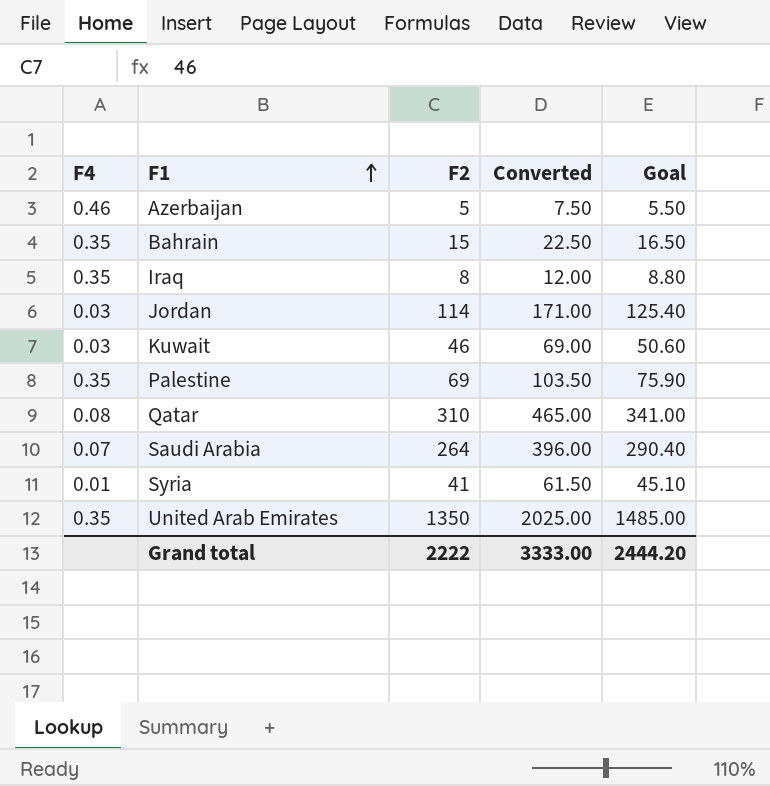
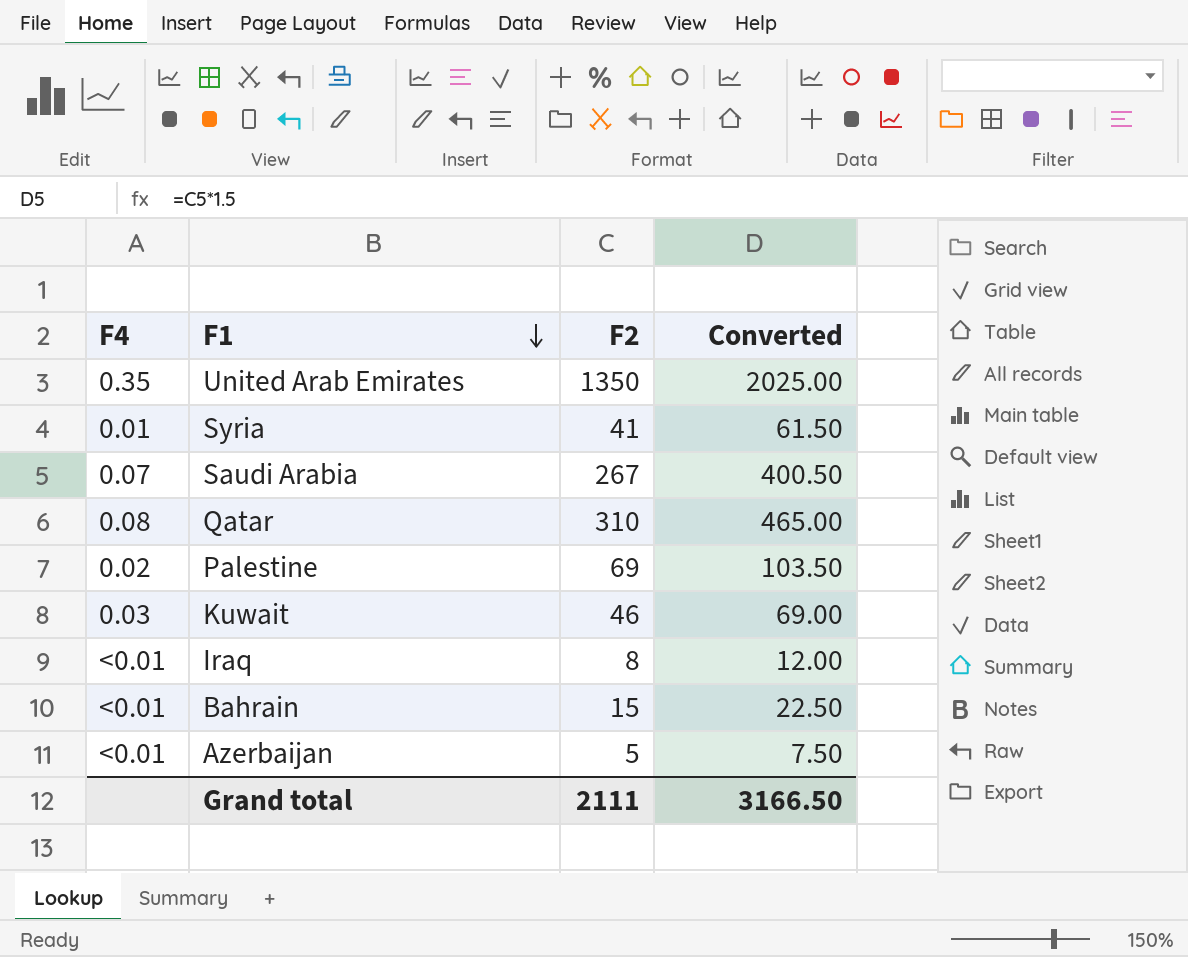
row order: F1 ascending -> F1 descending
column Goal | formula: [F2] * 1.1 -> none
row Jordan: 0.03 | 114 | 171.00 | 125.40 -> none
Saudi Arabia | F2: 264 -> 267
Saudi Arabia | Converted: 396.00 -> 400.50
Palestine | F4: 0.35 -> 0.02
Iraq | F4: 0.35 -> <0.01
Bahrain | F4: 0.35 -> <0.01
Azerbaijan | F4: 0.46 -> <0.01
Grand total | F2: 2222 -> 2111
Grand total | Converted: 3333.00 -> 3166.50

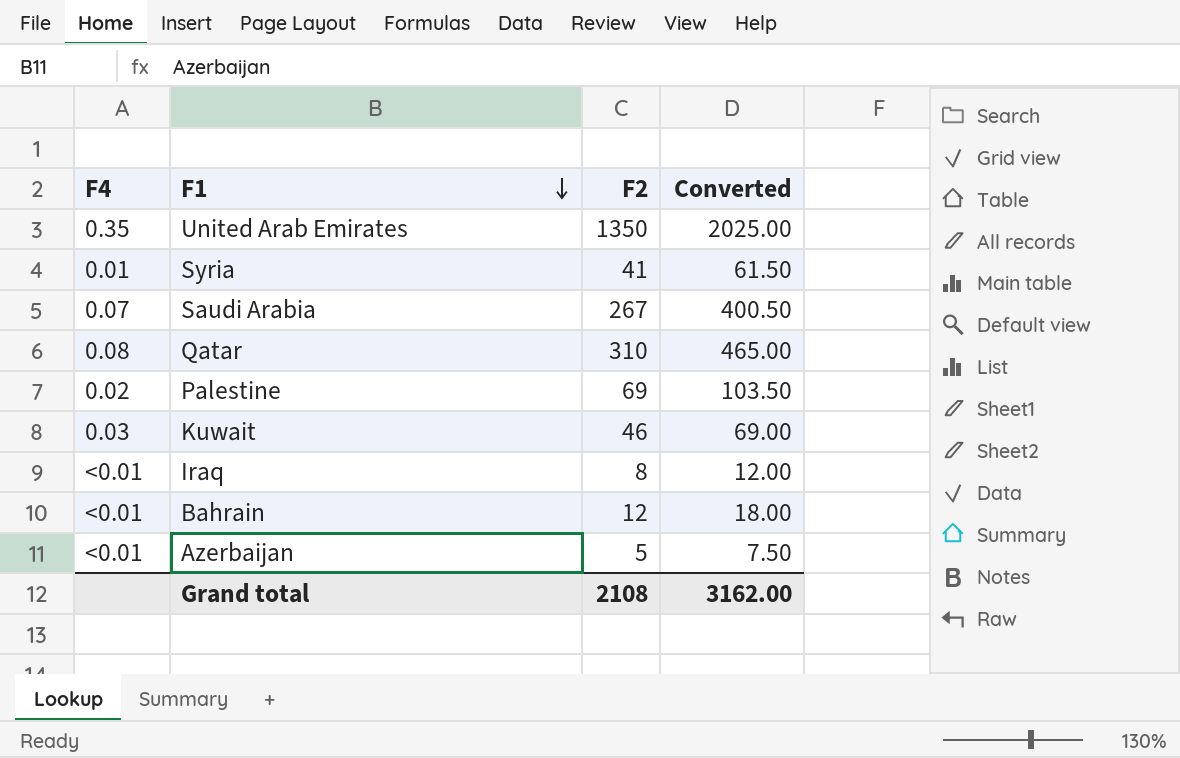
Bahrain | F2: 15 -> 12
Bahrain | Converted: 22.50 -> 18.00
Grand total | F2: 2111 -> 2108
Grand total | Converted: 3166.50 -> 3162.00

